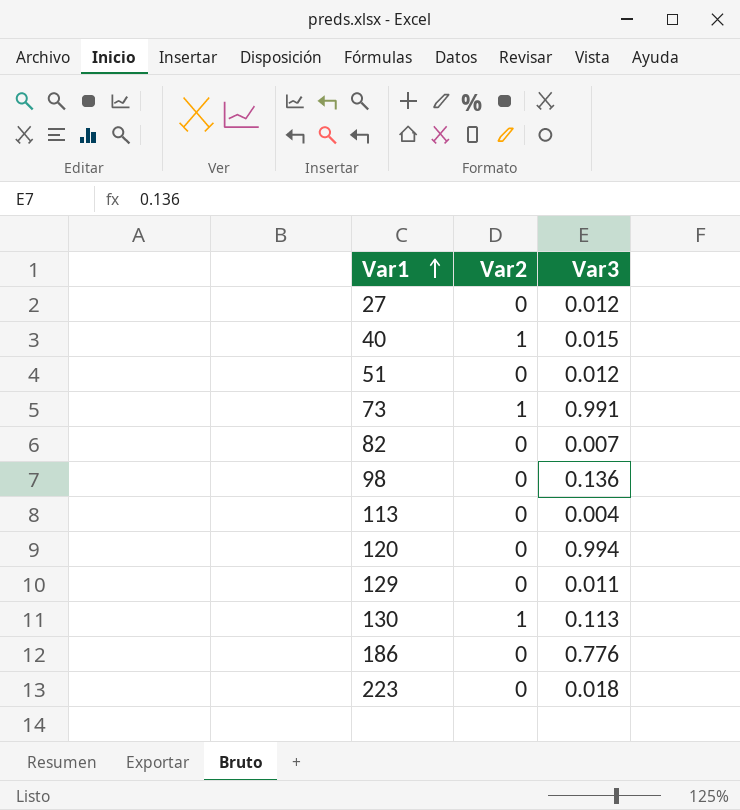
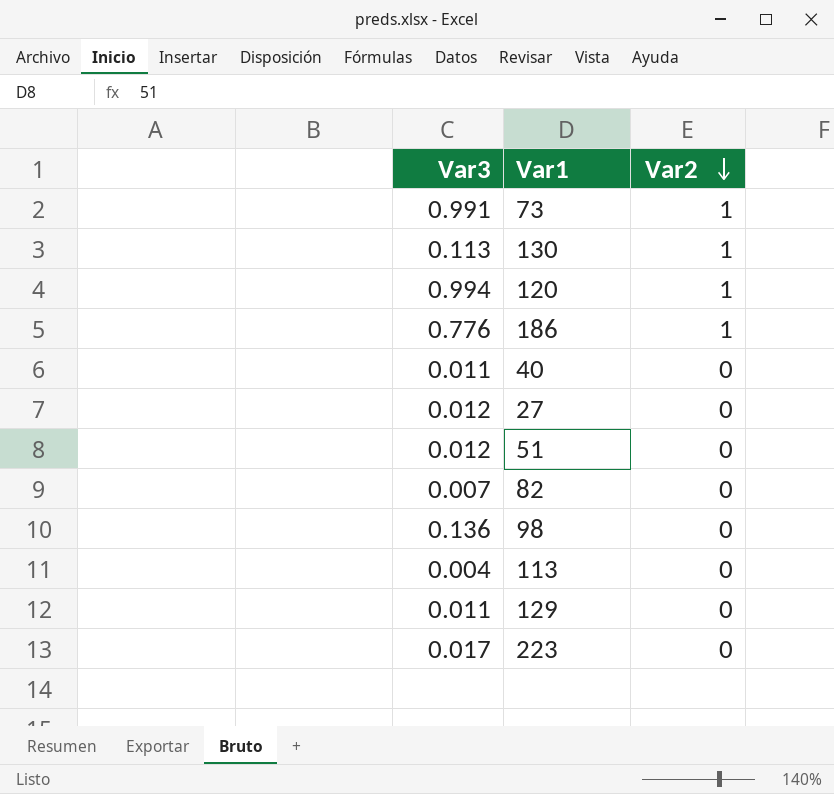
row order: Var1 ascending -> Var2 descending
column Var3 | position: 3 -> 1
120 | Var2: 0 -> 1
186 | Var2: 0 -> 1
40 | Var3: 0.015 -> 0.011
40 | Var2: 1 -> 0
223 | Var3: 0.018 -> 0.017

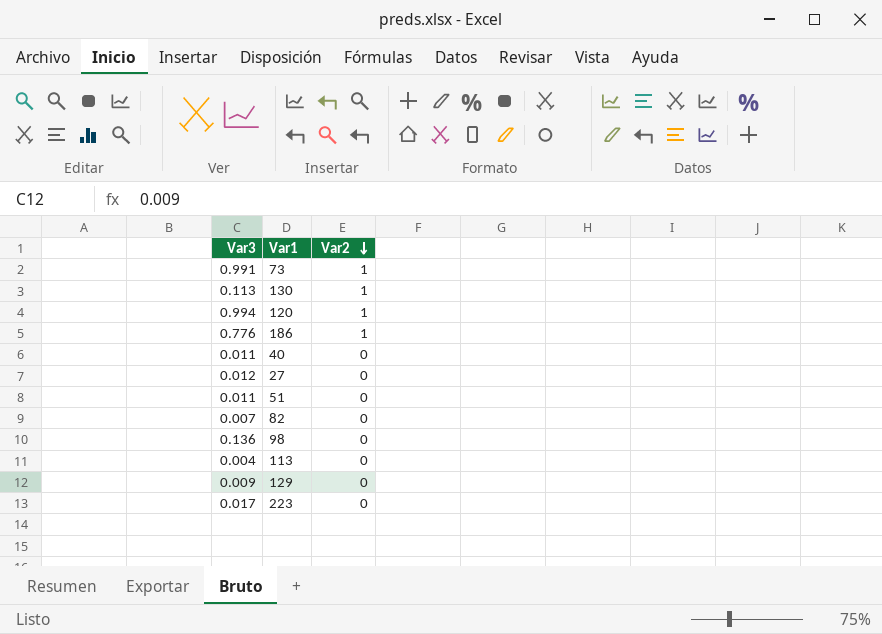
51 | Var3: 0.012 -> 0.011
129 | Var3: 0.011 -> 0.009

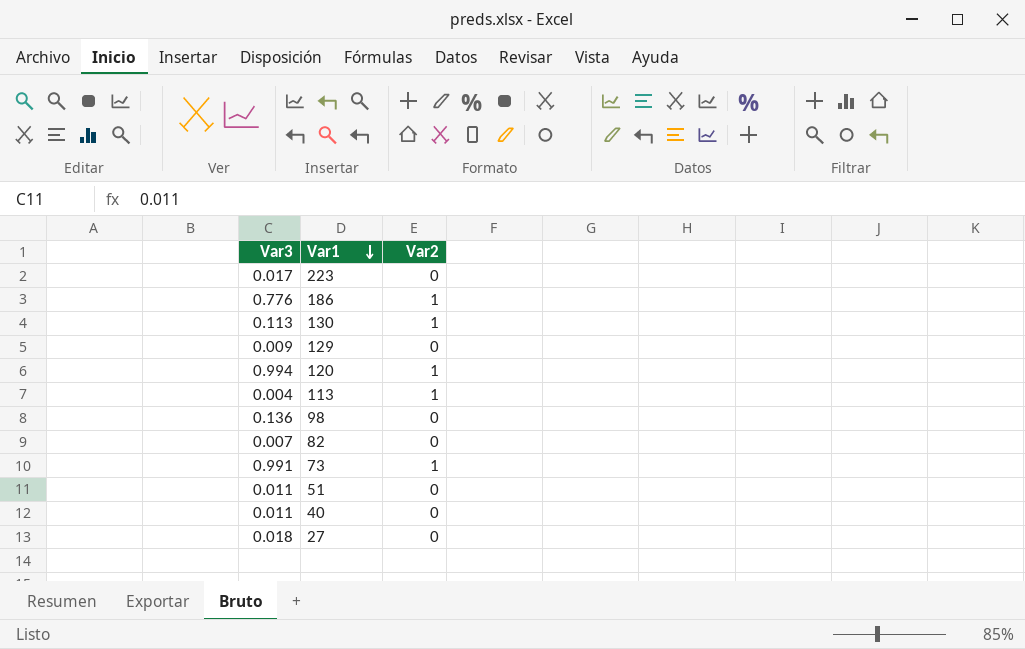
row order: Var2 descending -> Var1 descending
113 | Var2: 0 -> 1
27 | Var3: 0.012 -> 0.018

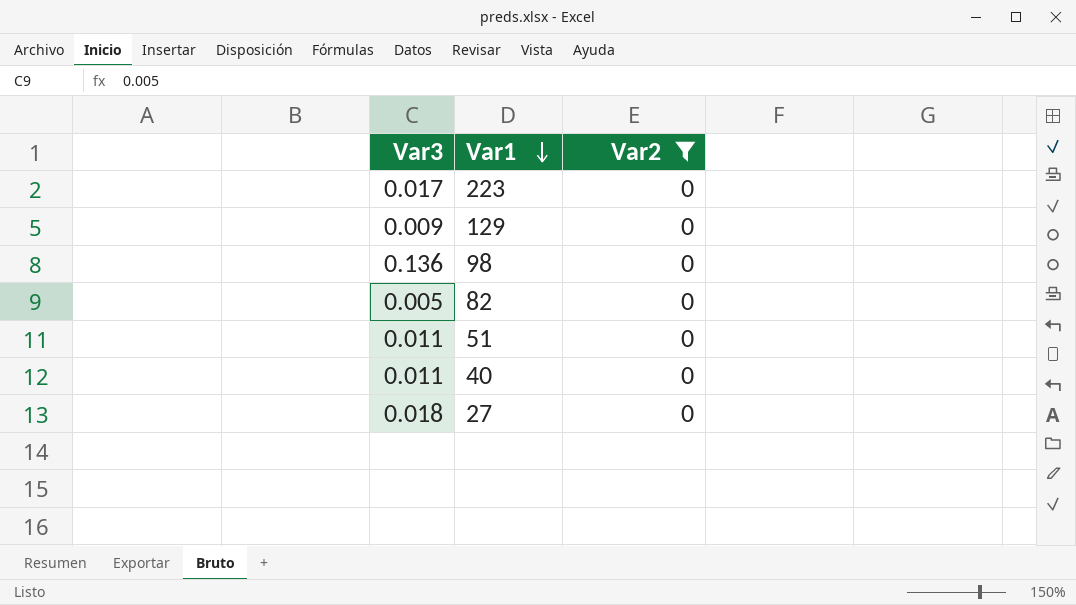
filter: none -> Var2 = 0
82 | Var3: 0.007 -> 0.005

